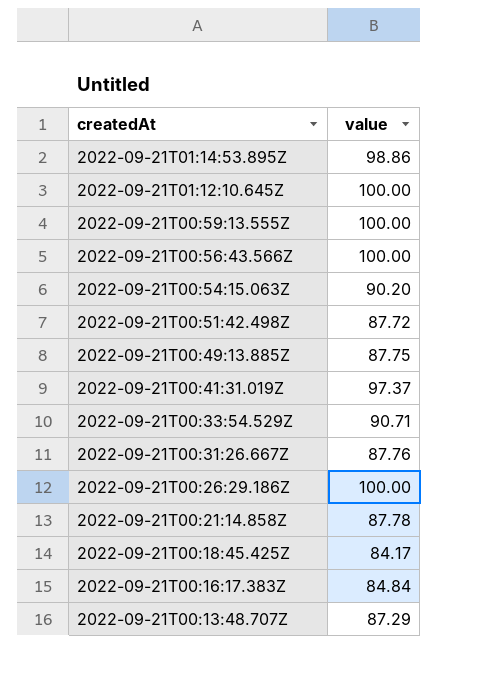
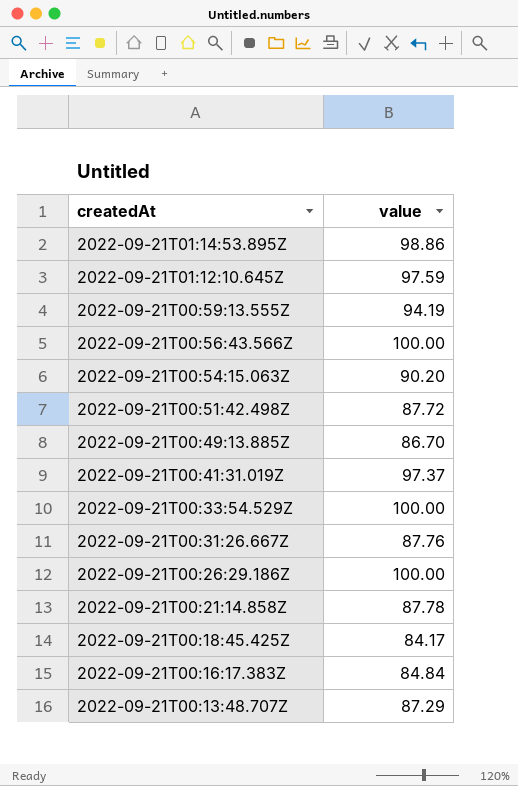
2022-09-21T01:12:10.645Z | value: 100.00 -> 97.59
2022-09-21T00:59:13.555Z | value: 100.00 -> 94.19
2022-09-21T00:49:13.885Z | value: 87.75 -> 86.70
2022-09-21T00:33:54.529Z | value: 90.71 -> 100.00

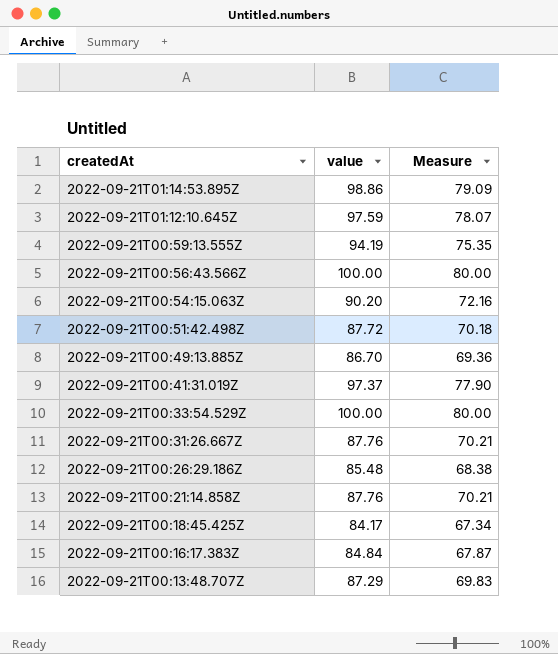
column Measure | formula: none -> [value] * 0.8
2022-09-21T00:26:29.186Z | value: 100.00 -> 85.48
2022-09-21T00:21:14.858Z | value: 87.78 -> 87.76

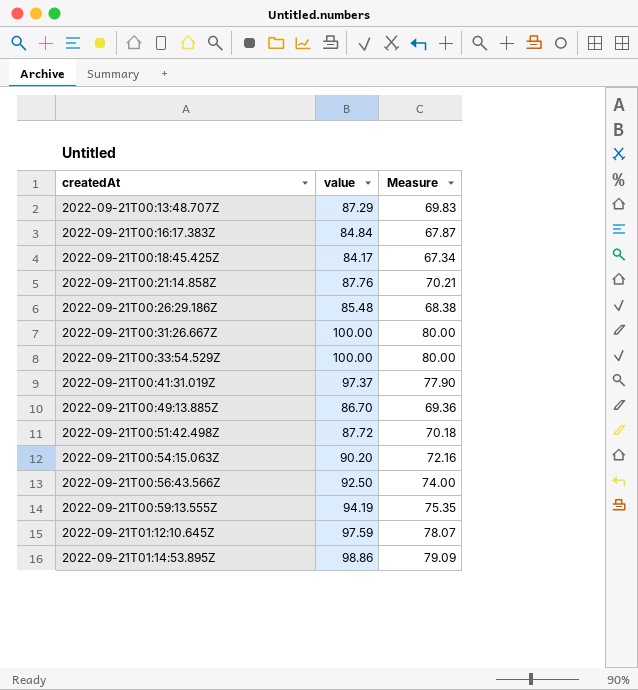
row order: createdAt descending -> createdAt ascending
2022-09-21T00:31:26.667Z | value: 87.76 -> 100.00
2022-09-21T00:31:26.667Z | Measure: 70.21 -> 80.00
2022-09-21T00:56:43.566Z | value: 100.00 -> 92.50
2022-09-21T00:56:43.566Z | Measure: 80.00 -> 74.00

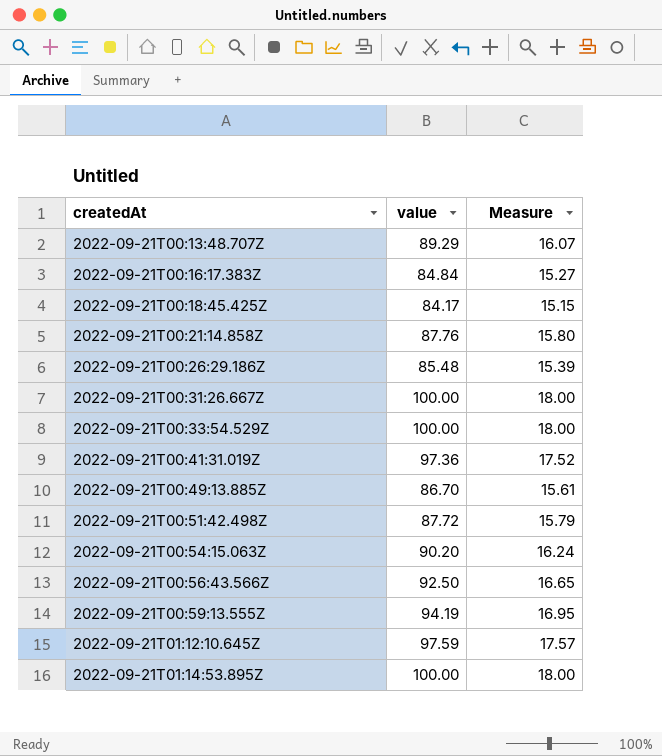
column Measure | formula: [value] * 0.8 -> [value] * 0.18
2022-09-21T00:13:48.707Z | value: 87.29 -> 89.29
2022-09-21T00:41:31.019Z | value: 97.37 -> 97.36
2022-09-21T01:14:53.895Z | value: 98.86 -> 100.00

